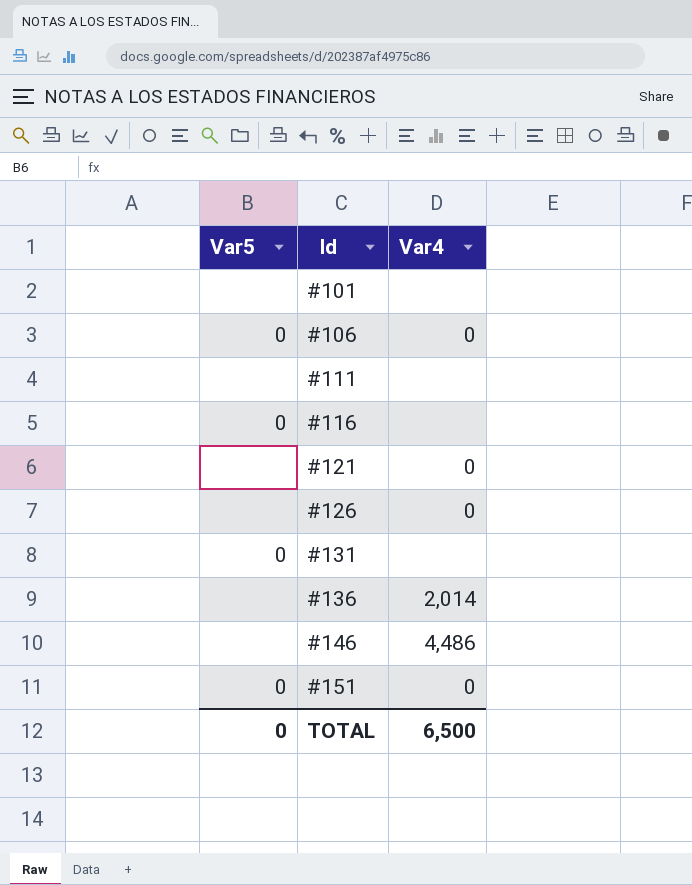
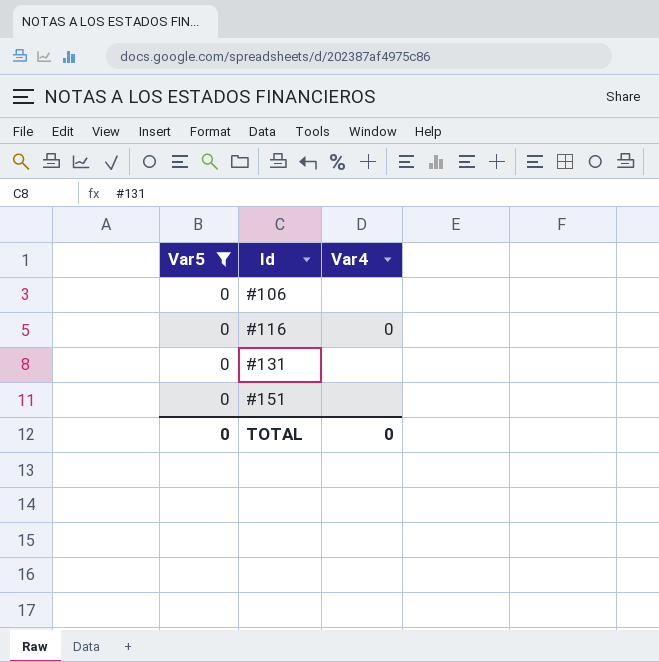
filter: none -> Var5 = 0
#106 | Var4: 0 -> none
#116 | Var4: none -> 0
#151 | Var4: 0 -> none
TOTAL | Var4: 6,500 -> 0

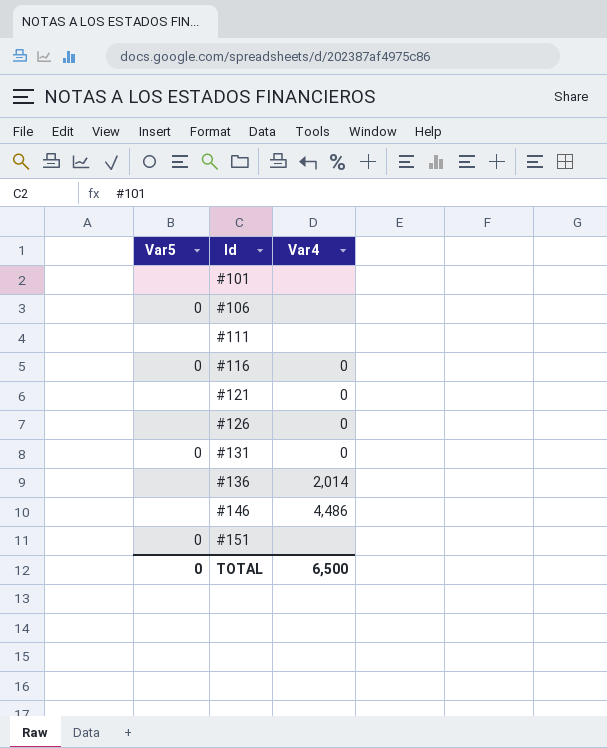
filter: Var5 = 0 -> none
#131 | Var4: none -> 0
TOTAL | Var4: 0 -> 6,500

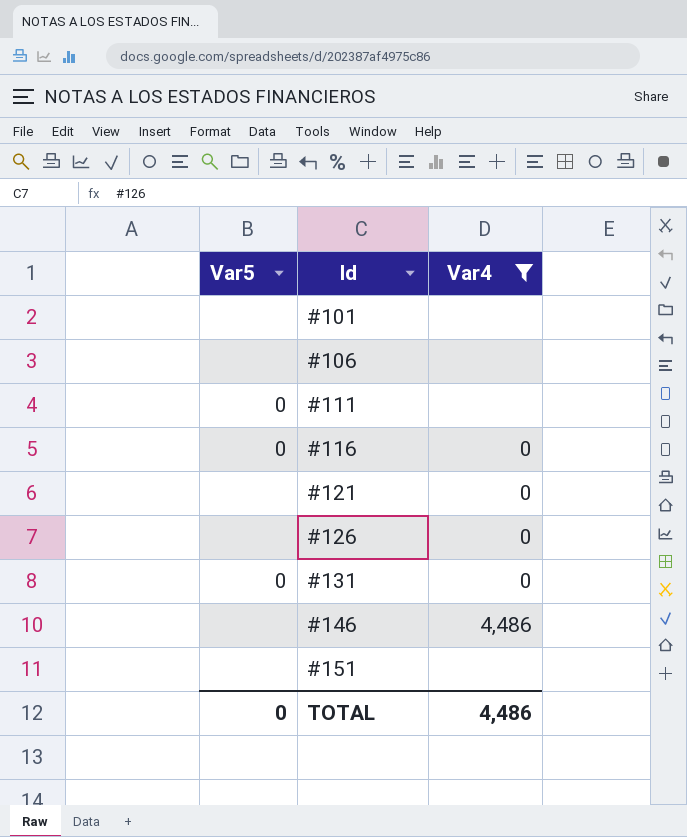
filter: none -> Var4 != 2,014
#106 | Var5: 0 -> none
#111 | Var5: none -> 0
#151 | Var5: 0 -> none
TOTAL | Var4: 6,500 -> 4,486

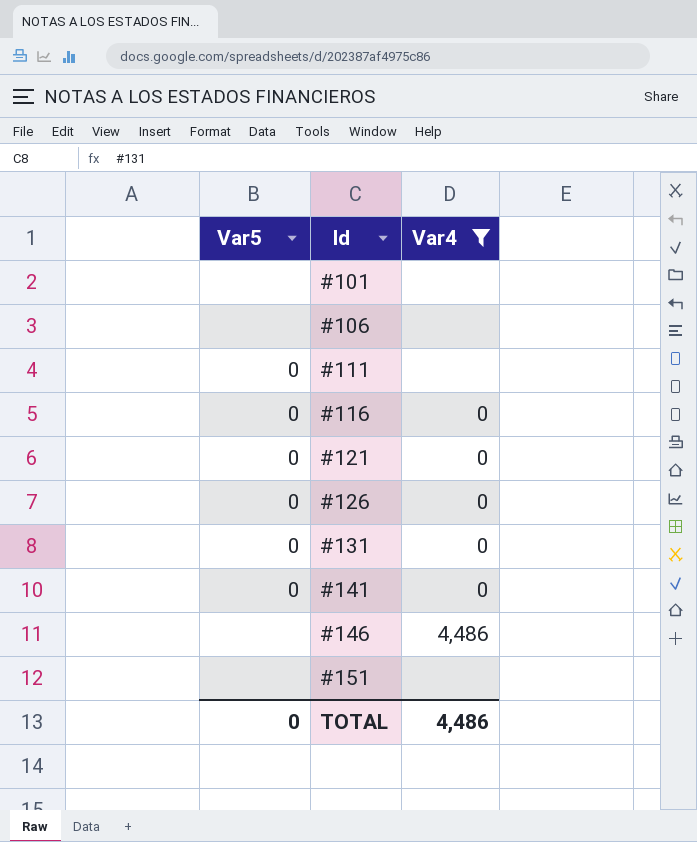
#121 | Var5: none -> 0
#126 | Var5: none -> 0
row #141: none -> 0 | 0

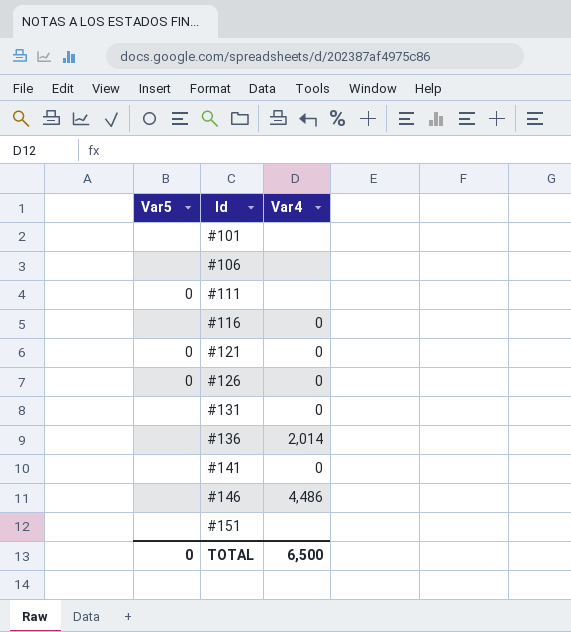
filter: Var4 != 2,014 -> none
#116 | Var5: 0 -> none
#131 | Var5: 0 -> none
#141 | Var5: 0 -> none
TOTAL | Var4: 4,486 -> 6,500

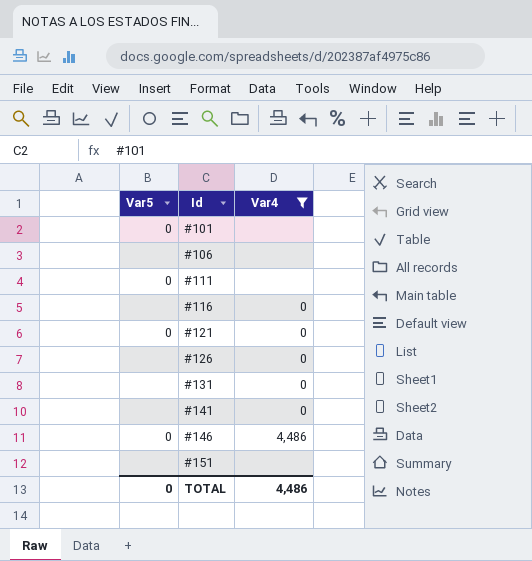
filter: none -> Var4 != 2,014
#101 | Var5: none -> 0
#126 | Var5: 0 -> none
#146 | Var5: none -> 0
TOTAL | Var4: 6,500 -> 4,486

